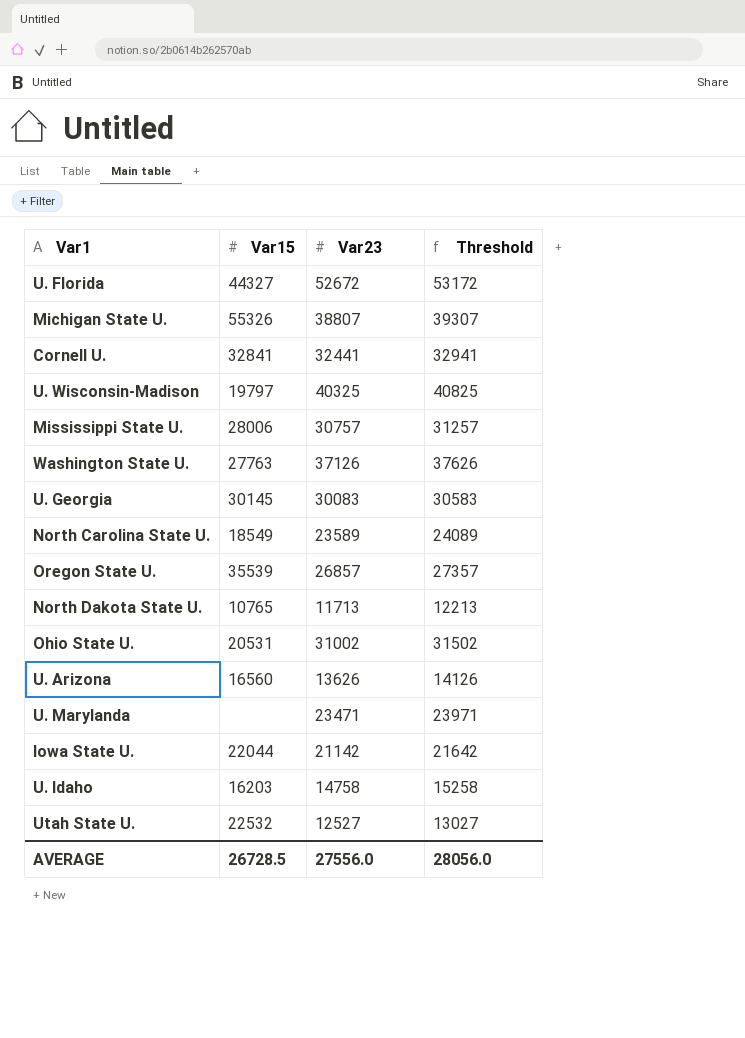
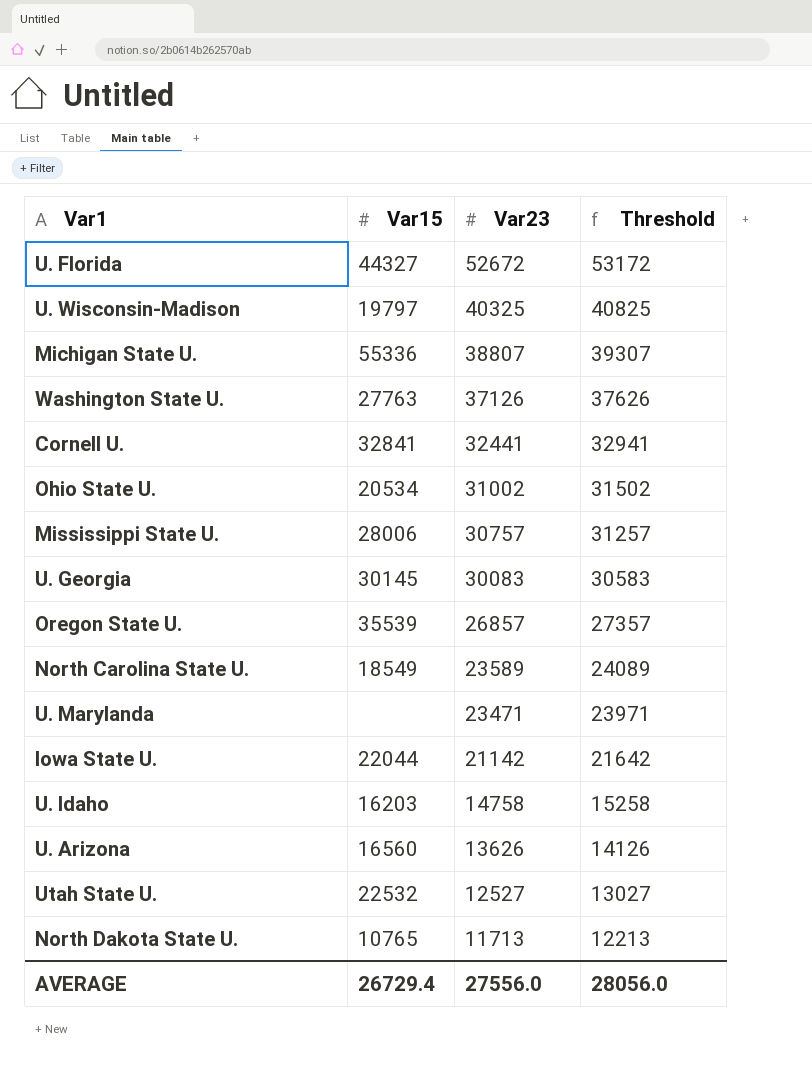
row order: none -> Var23 descending
Michigan State U. | Var15: 55326 -> 55336
Ohio State U. | Var15: 20531 -> 20534
AVERAGE | Var15: 26728.5 -> 26729.4

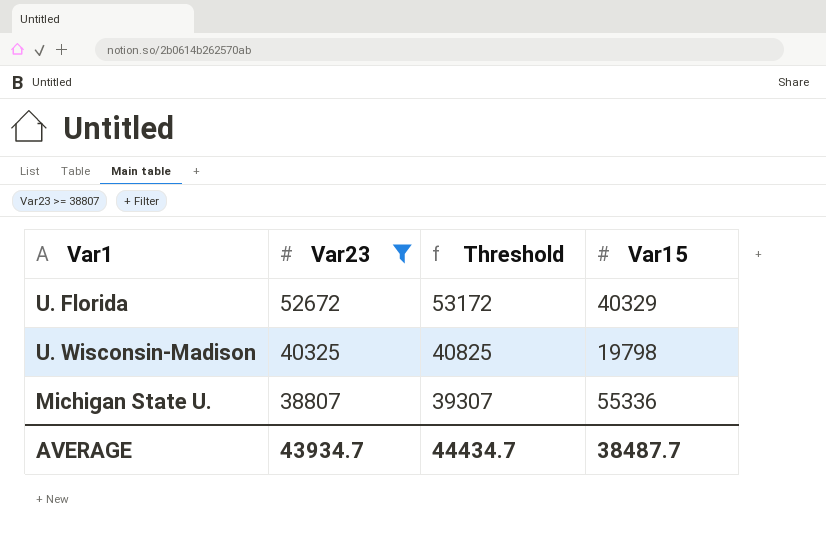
filter: none -> Var23 >= 38807
column Var15 | position: 2 -> 4
U. Florida | Var15: 44327 -> 40329
U. Wisconsin-Madison | Var15: 19797 -> 19798
AVERAGE | Var23: 27556.0 -> 43934.7
AVERAGE | Threshold: 28056.0 -> 44434.7
AVERAGE | Var15: 26729.4 -> 38487.7

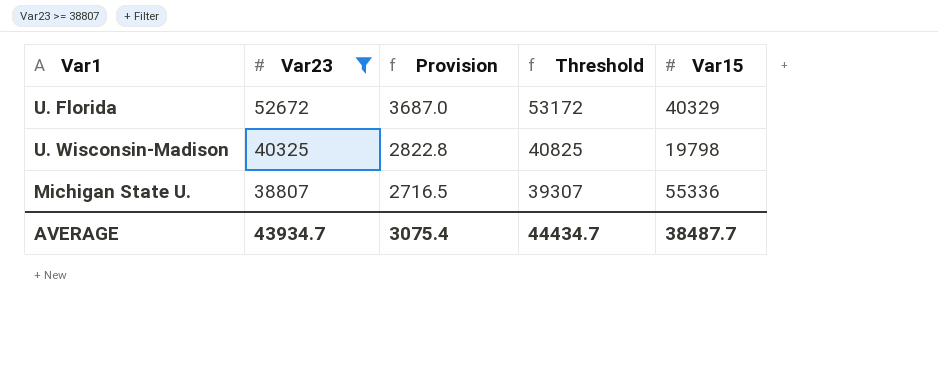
column Provision | formula: none -> [Var23] * 0.07

